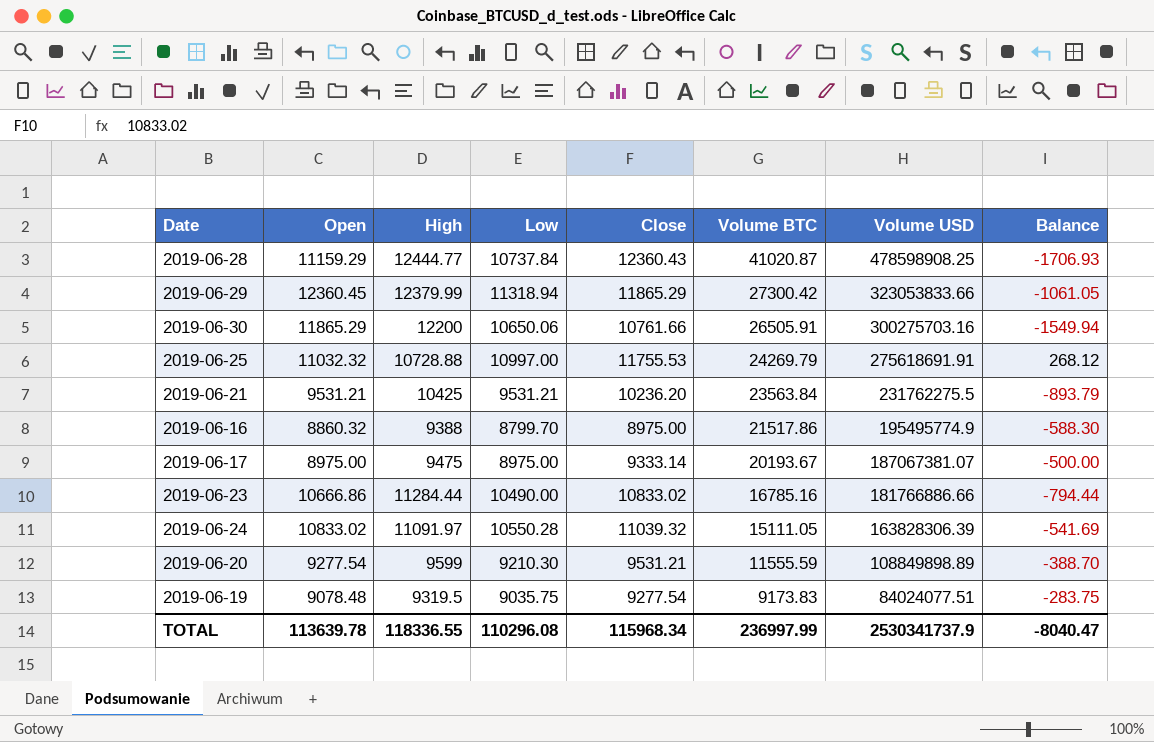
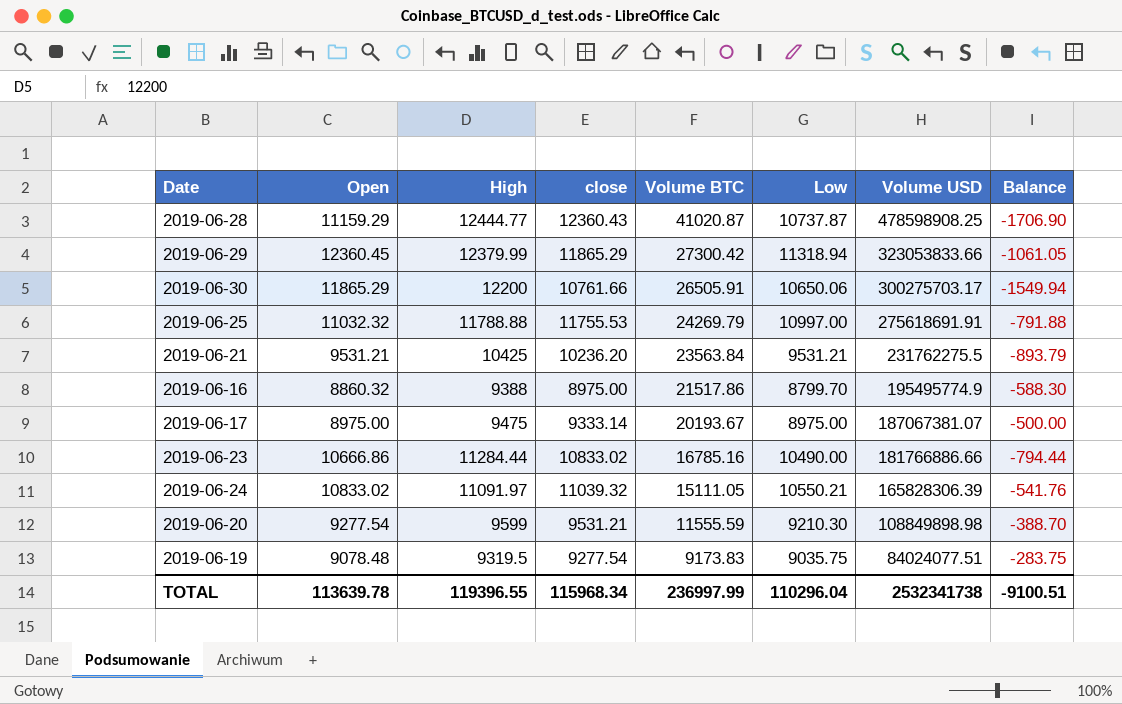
column name: Close -> close
column Low | position: 4 -> 6
2019-06-28 | Low: 10737.84 -> 10737.87
2019-06-28 | Balance: -1706.93 -> -1706.90
2019-06-30 | Volume USD: 300275703.16 -> 300275703.17
2019-06-25 | High: 10728.88 -> 11788.88
2019-06-25 | Balance: 268.12 -> -791.88
2019-06-24 | Low: 10550.28 -> 10550.21
2019-06-24 | Volume USD: 163828306.39 -> 165828306.39
2019-06-24 | Balance: -541.69 -> -541.76
2019-06-20 | Volume USD: 108849898.89 -> 108849898.98
TOTAL | High: 118336.55 -> 119396.55
TOTAL | Low: 110296.08 -> 110296.04
TOTAL | Volume USD: 2530341737.9 -> 2532341738
TOTAL | Balance: -8040.47 -> -9100.51

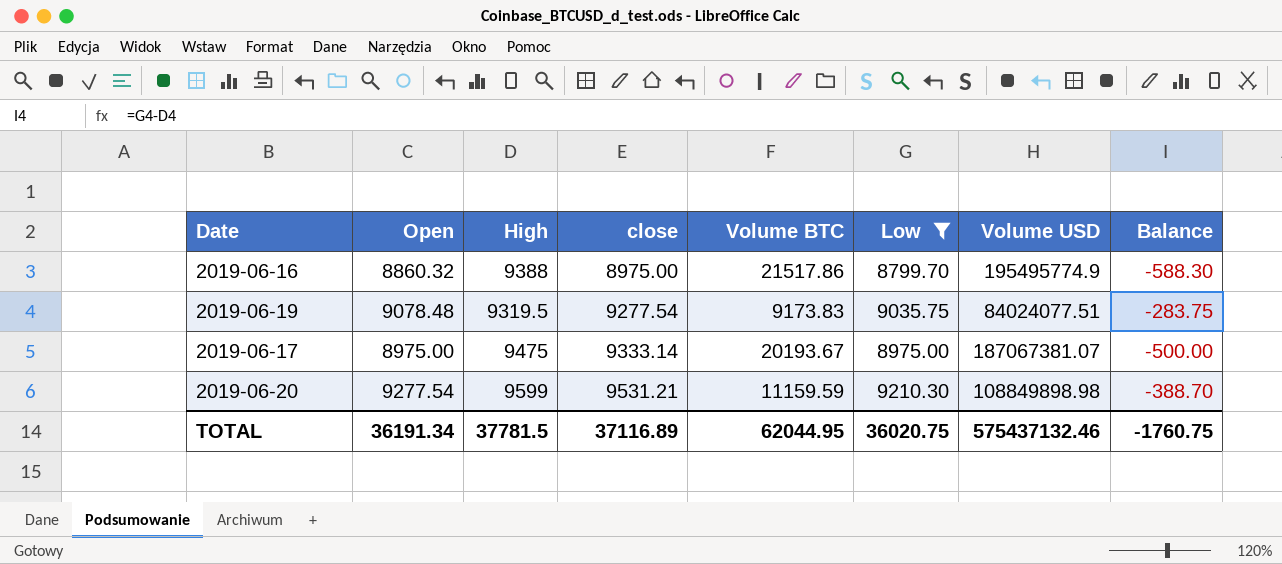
filter: none -> Low <= 9210.30
row order: Volume BTC descending -> close ascending
2019-06-20 | Volume BTC: 11555.59 -> 11159.59
TOTAL | Open: 113639.78 -> 36191.34
TOTAL | High: 119396.55 -> 37781.5
TOTAL | close: 115968.34 -> 37116.89
TOTAL | Volume BTC: 236997.99 -> 62044.95
TOTAL | Low: 110296.04 -> 36020.75
TOTAL | Volume USD: 2532341738 -> 575437132.46
TOTAL | Balance: -9100.51 -> -1760.75

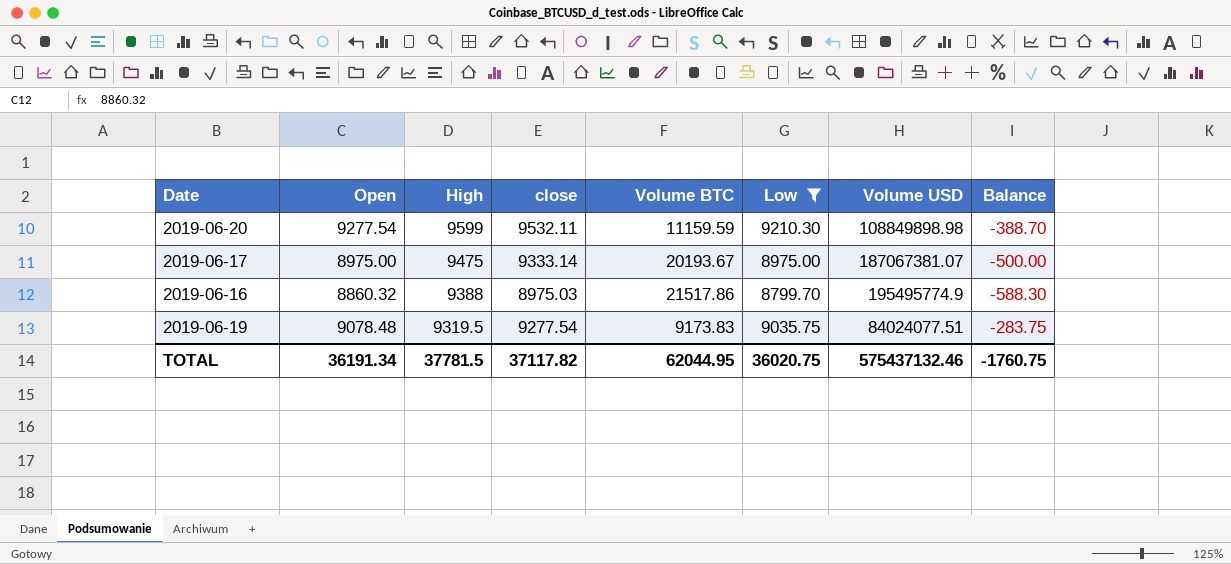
row order: close ascending -> High descending
2019-06-20 | close: 9531.21 -> 9532.11
2019-06-16 | close: 8975.00 -> 8975.03
TOTAL | close: 37116.89 -> 37117.82

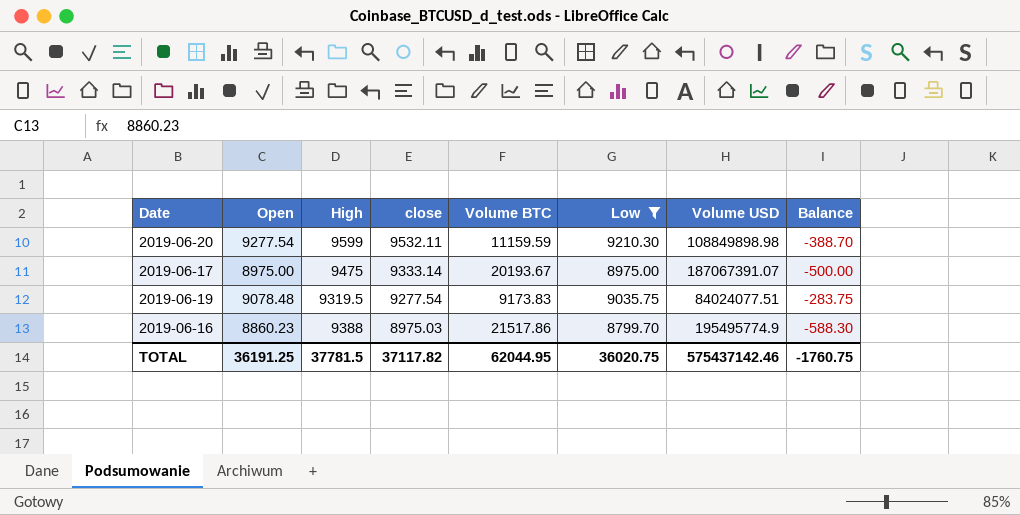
row order: High descending -> close descending
2019-06-17 | Volume USD: 187067381.07 -> 187067391.07
2019-06-16 | Open: 8860.32 -> 8860.23
TOTAL | Open: 36191.34 -> 36191.25
TOTAL | Volume USD: 575437132.46 -> 575437142.46

